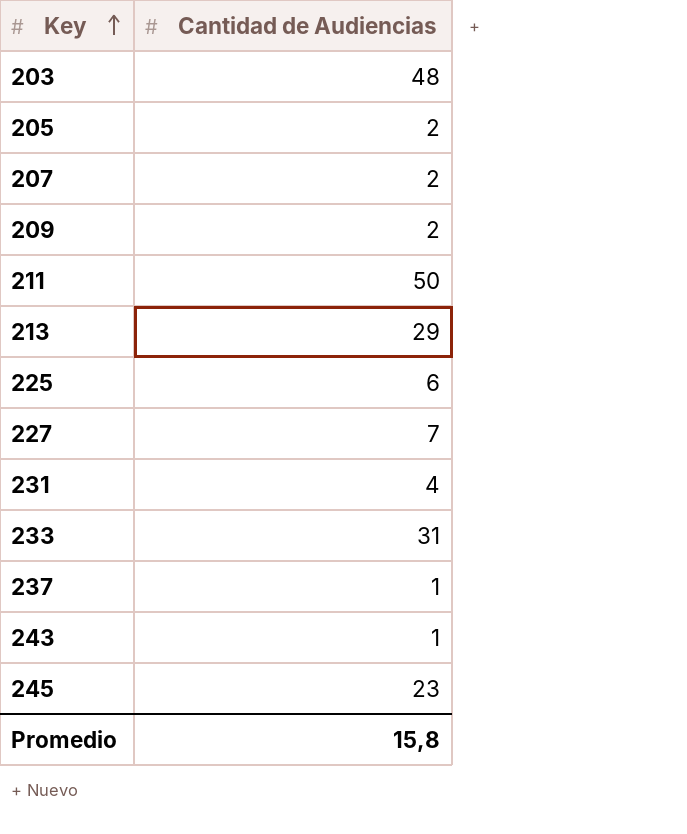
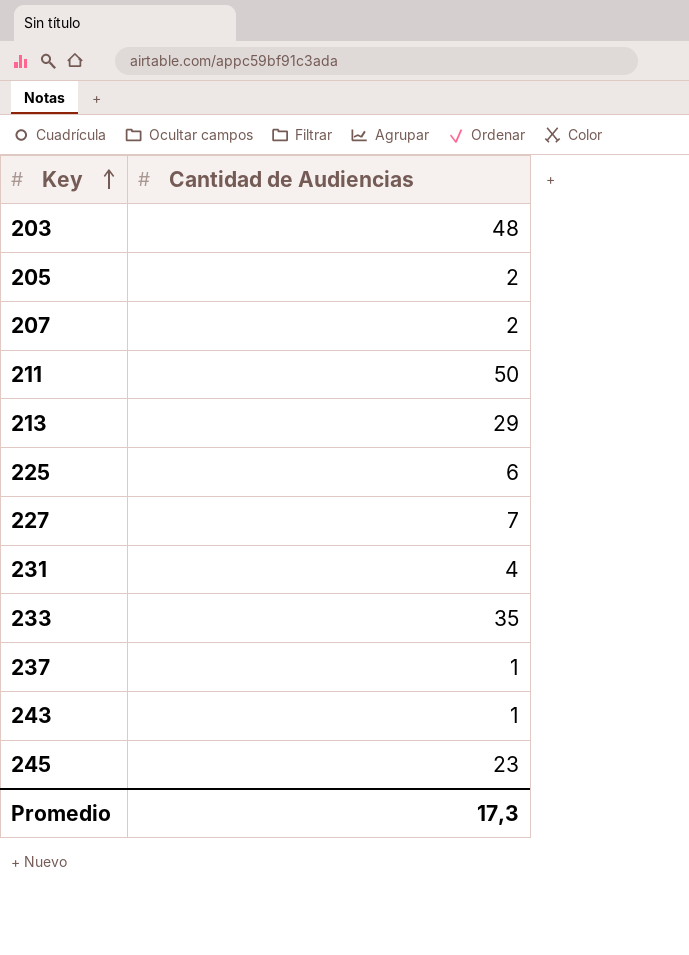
row 209: 2 -> none
233 | Cantidad de Audiencias: 31 -> 35
Promedio | Cantidad de Audiencias: 15,8 -> 17,3

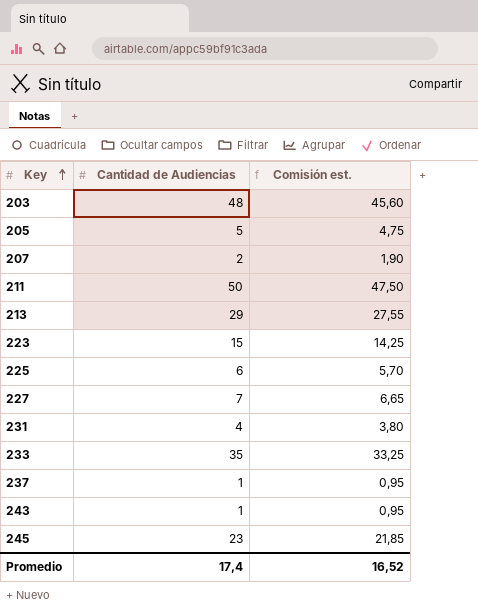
column Comisión est. | formula: none -> [Cantidad de Audiencias] * 0,95
205 | Cantidad de Audiencias: 2 -> 5
row 223: none -> 15 | 14,25
Promedio | Cantidad de Audiencias: 17,3 -> 17,4

